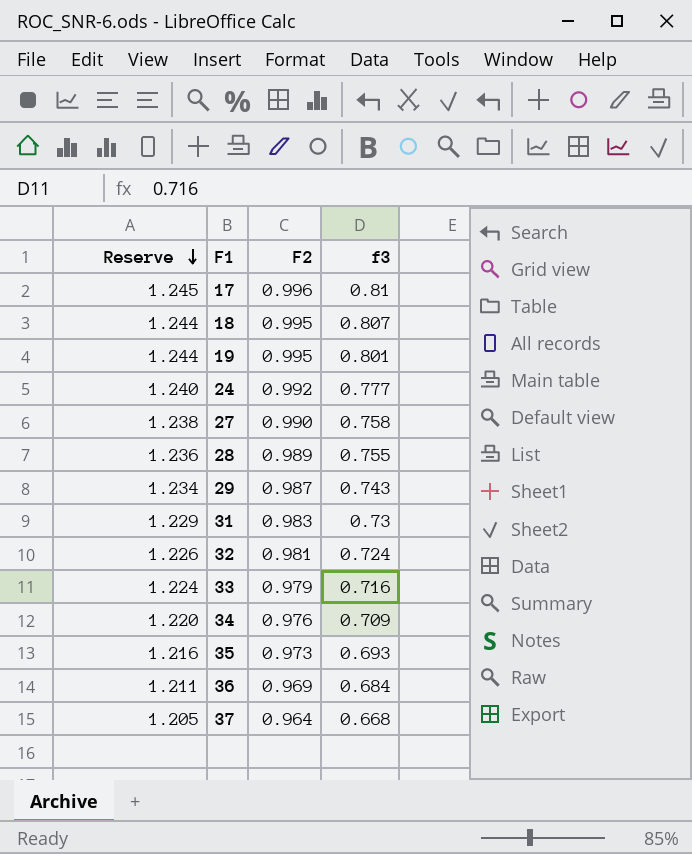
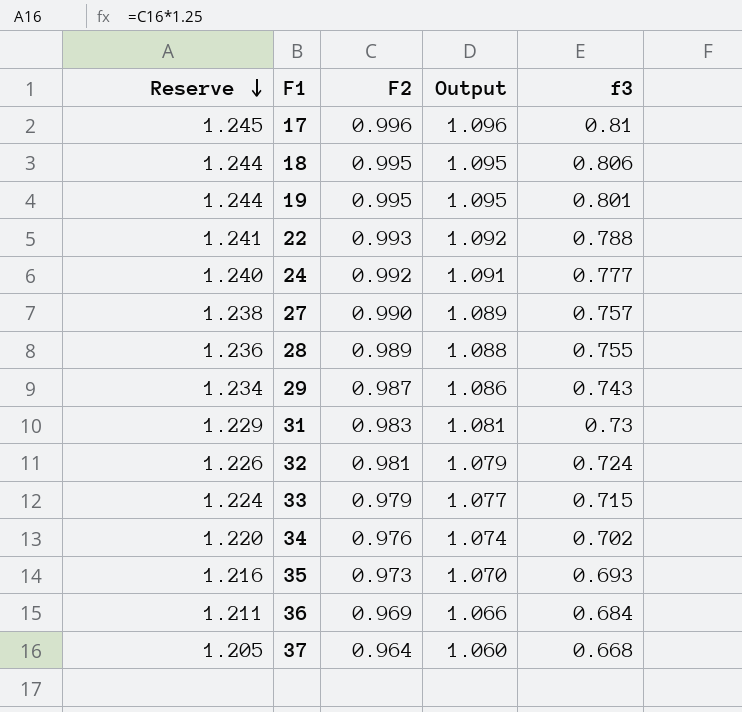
column Output | formula: none -> [F2] * 1.1
18 | f3: 0.807 -> 0.806
row 22: none -> 1.241 | 0.993 | 1.092 | 0.788
27 | f3: 0.758 -> 0.757
33 | f3: 0.716 -> 0.715
34 | f3: 0.709 -> 0.702

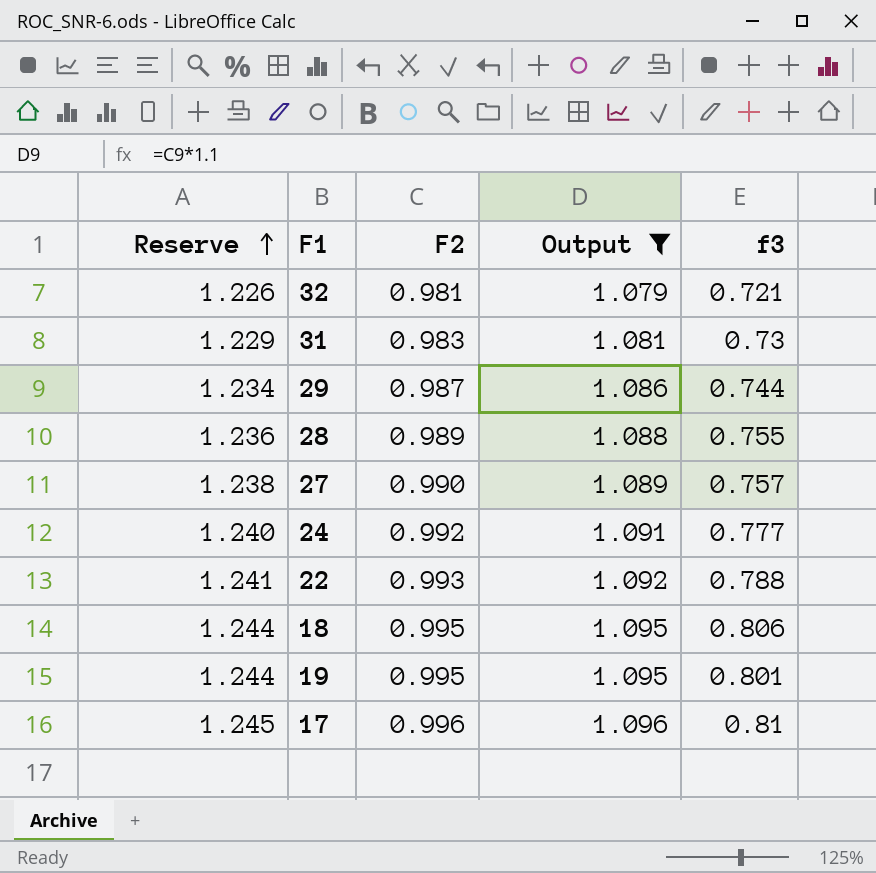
filter: none -> Output >= 1.079
row order: Reserve descending -> Reserve ascending
32 | f3: 0.724 -> 0.721
29 | f3: 0.743 -> 0.744

